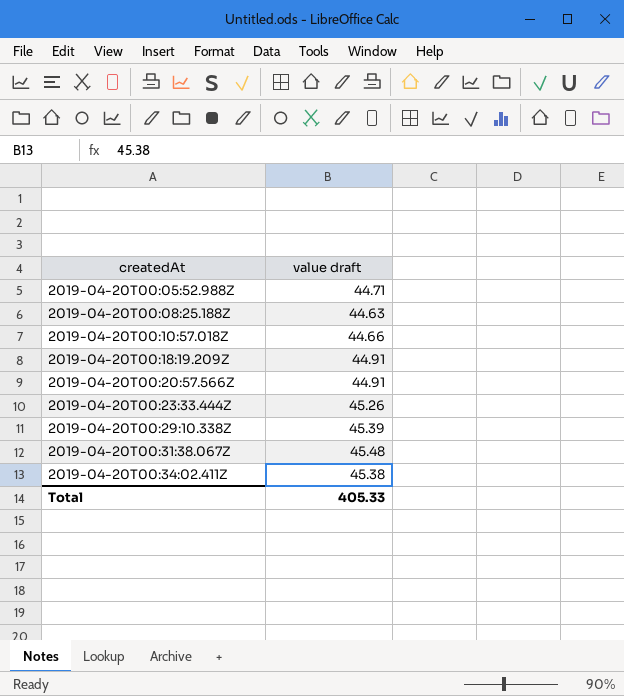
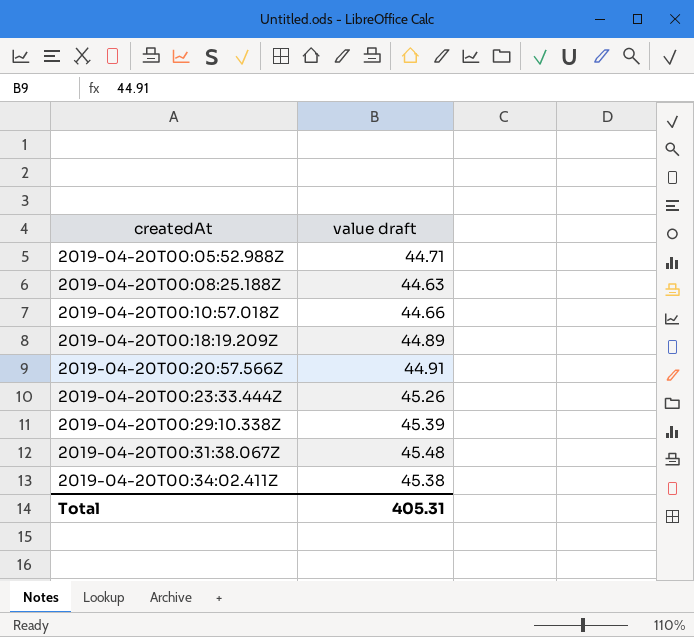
2019-04-20T00:18:19.209Z | value draft: 44.91 -> 44.89
Total | value draft: 405.33 -> 405.31

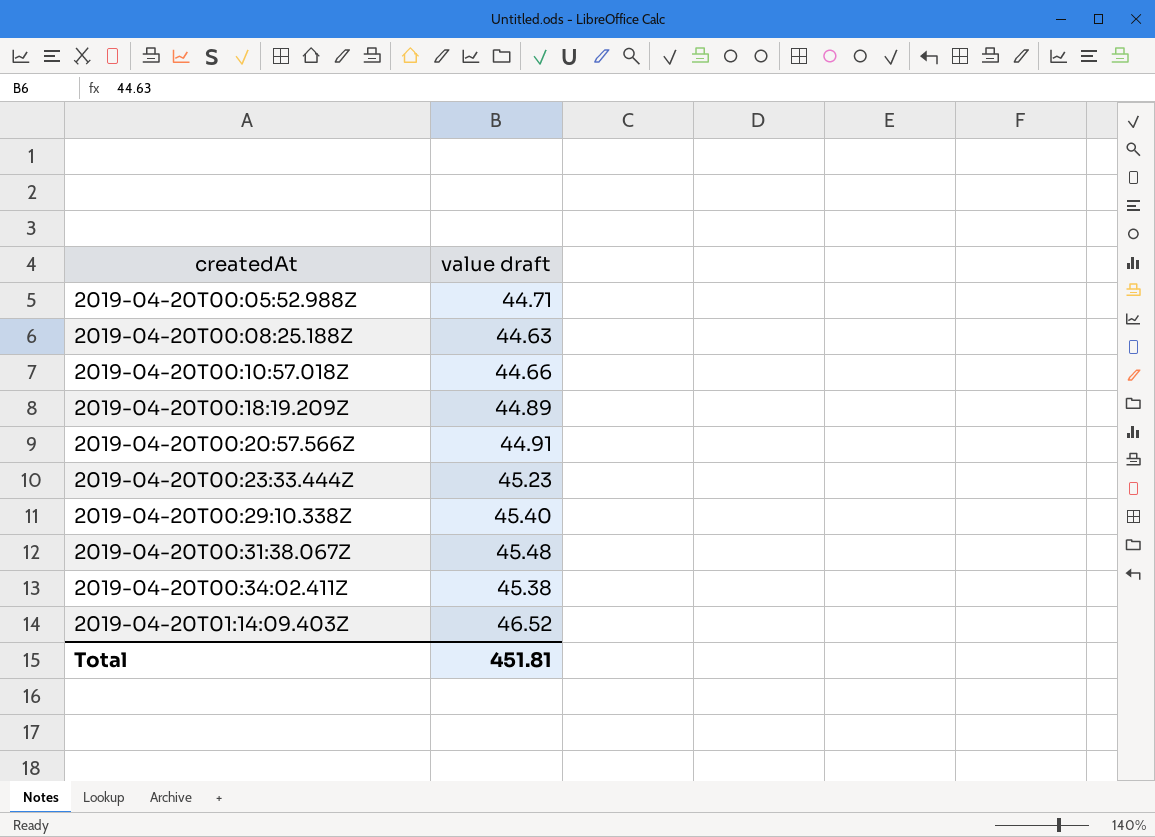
2019-04-20T00:23:33.444Z | value draft: 45.26 -> 45.23
2019-04-20T00:29:10.338Z | value draft: 45.39 -> 45.40
row 2019-04-20T01:14:09.403Z: none -> 46.52
Total | value draft: 405.31 -> 451.81

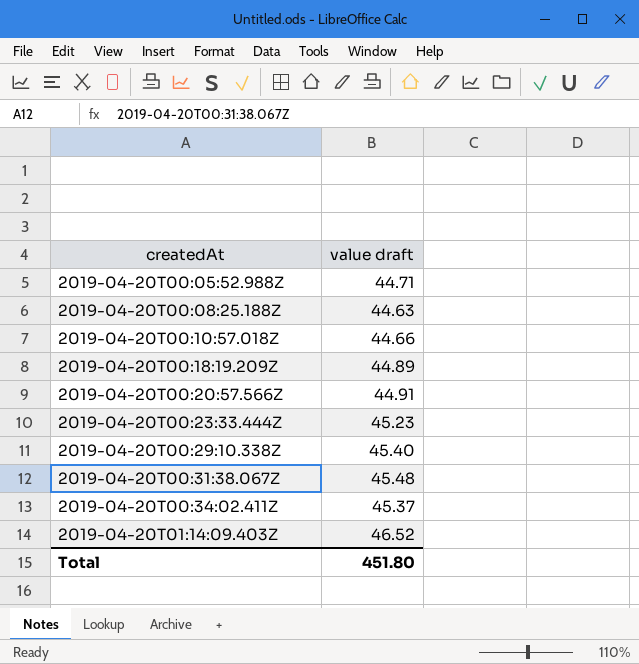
2019-04-20T00:34:02.411Z | value draft: 45.38 -> 45.37
Total | value draft: 451.81 -> 451.80

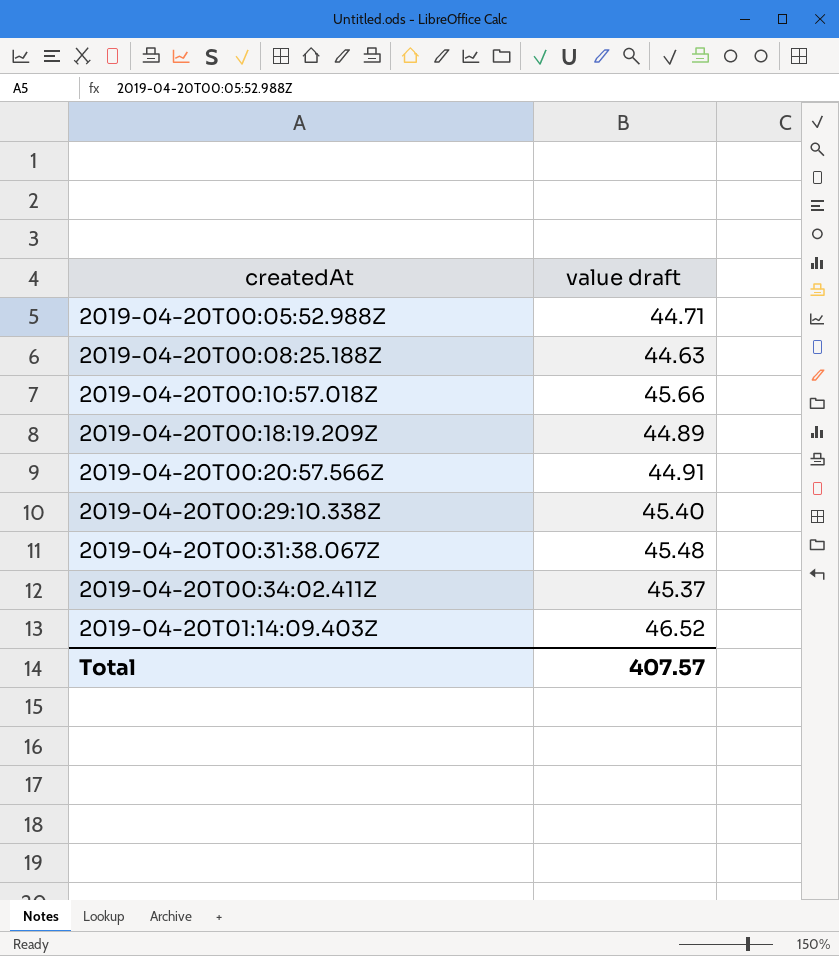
row 2019-04-20T00:23:33.444Z: 45.23 -> none
2019-04-20T00:10:57.018Z | value draft: 44.66 -> 45.66
Total | value draft: 451.80 -> 407.57

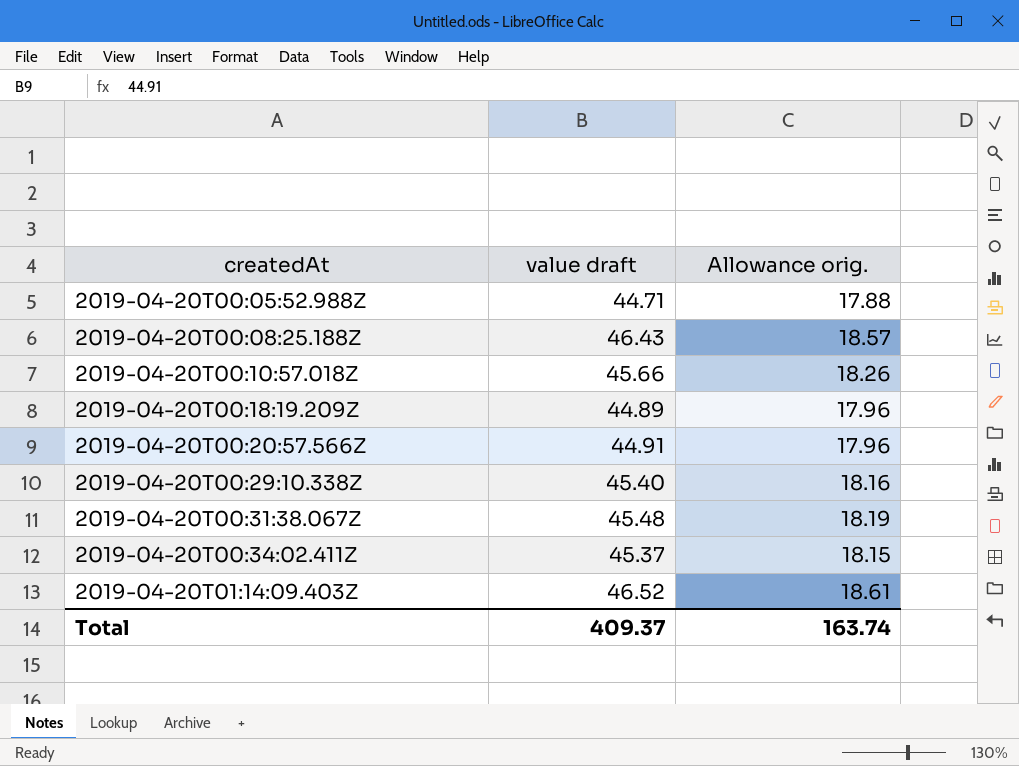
column Allowance orig. | formula: none -> [value draft] * 0.4
2019-04-20T00:08:25.188Z | value draft: 44.63 -> 46.43
Total | value draft: 407.57 -> 409.37

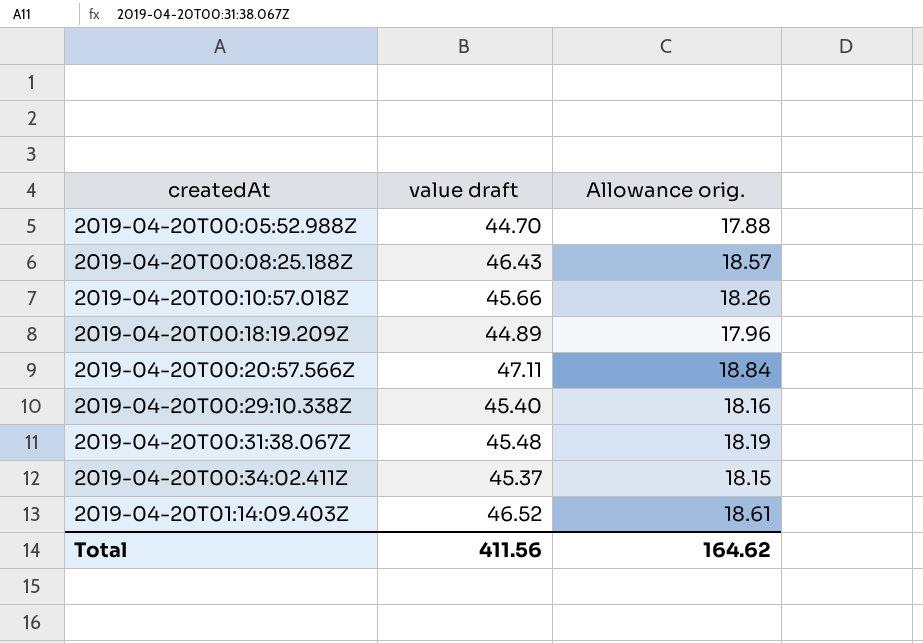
2019-04-20T00:05:52.988Z | value draft: 44.71 -> 44.70
2019-04-20T00:20:57.566Z | value draft: 44.91 -> 47.11
2019-04-20T00:20:57.566Z | Allowance orig.: 17.96 -> 18.84
Total | value draft: 409.37 -> 411.56
Total | Allowance orig.: 163.74 -> 164.62

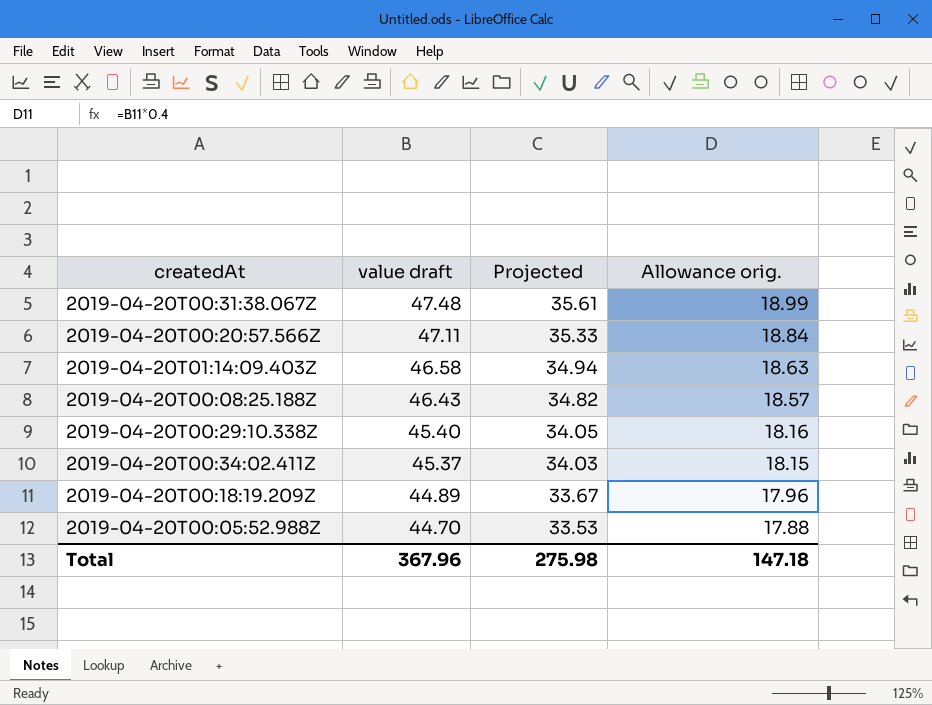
row order: createdAt ascending -> value draft descending
column Projected | formula: none -> [value draft] * 0.75
row 2019-04-20T00:10:57.018Z: 45.66 | 18.26 -> none
2019-04-20T00:31:38.067Z | value draft: 45.48 -> 47.48
2019-04-20T00:31:38.067Z | Allowance orig.: 18.19 -> 18.99
2019-04-20T01:14:09.403Z | value draft: 46.52 -> 46.58
2019-04-20T01:14:09.403Z | Allowance orig.: 18.61 -> 18.63
Total | value draft: 411.56 -> 367.96
Total | Allowance orig.: 164.62 -> 147.18

